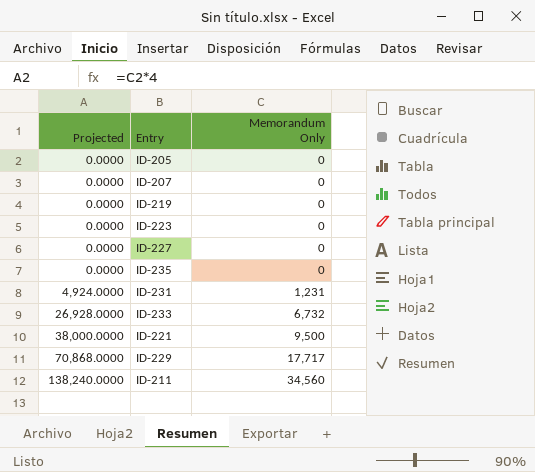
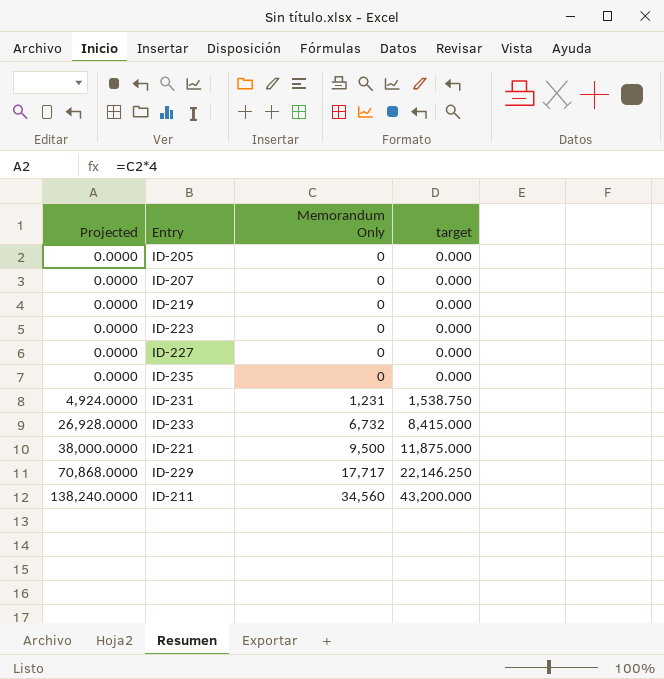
column target | formula: none -> [Memorandum Only] * 1.25

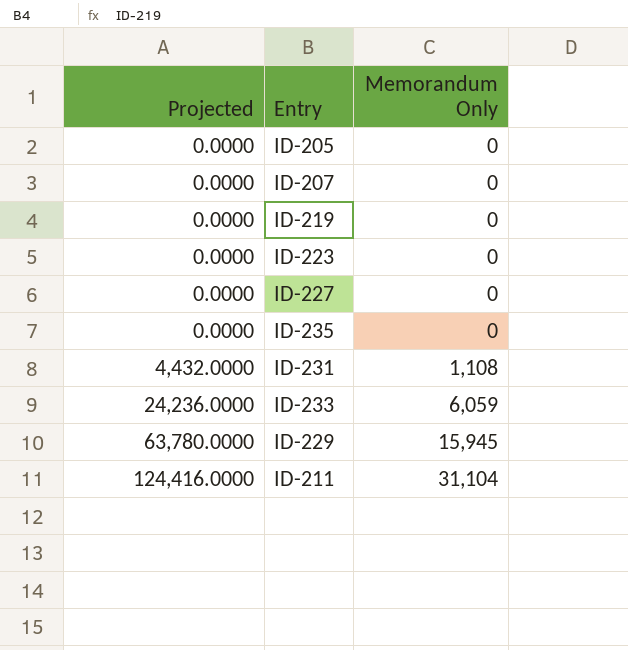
column target | formula: [Memorandum Only] * 1.25 -> none
row ID-221: 38,000.0000 | 9,500 | 11,875.000 -> none
ID-231 | Projected: 4,924.0000 -> 4,432.0000
ID-231 | Memorandum Only: 1,231 -> 1,108
ID-233 | Projected: 26,928.0000 -> 24,236.0000
ID-233 | Memorandum Only: 6,732 -> 6,059
ID-229 | Projected: 70,868.0000 -> 63,780.0000
ID-229 | Memorandum Only: 17,717 -> 15,945
ID-211 | Projected: 138,240.0000 -> 124,416.0000
ID-211 | Memorandum Only: 34,560 -> 31,104

